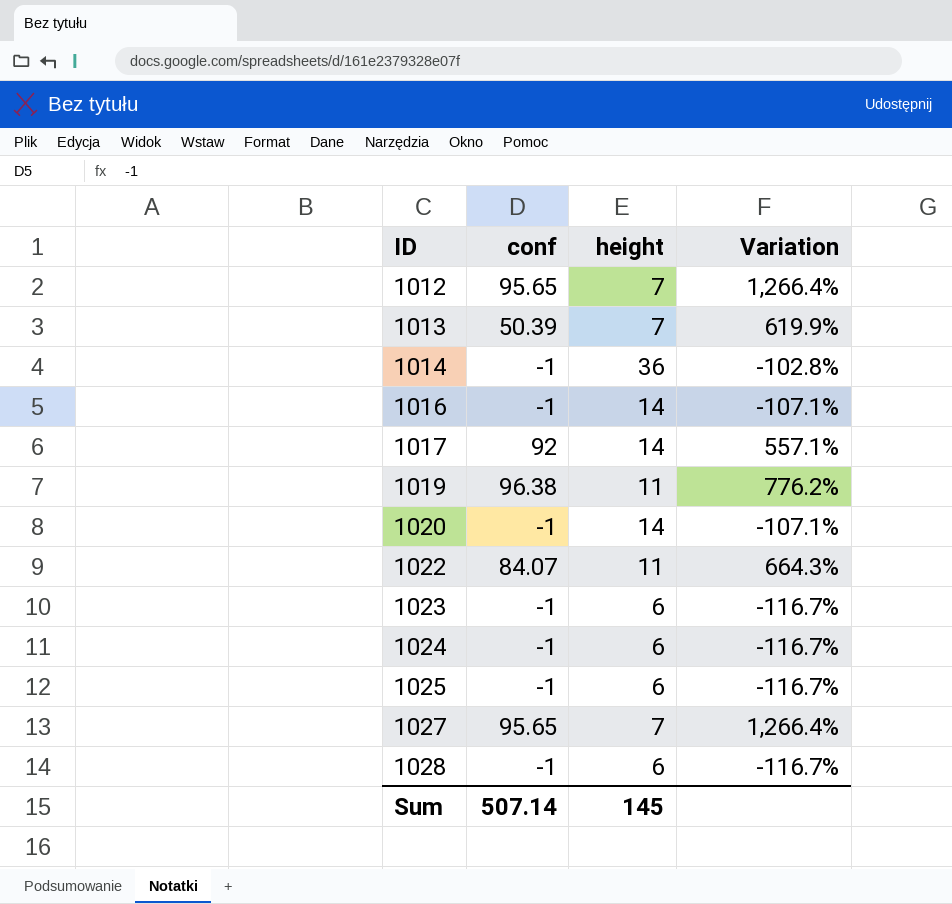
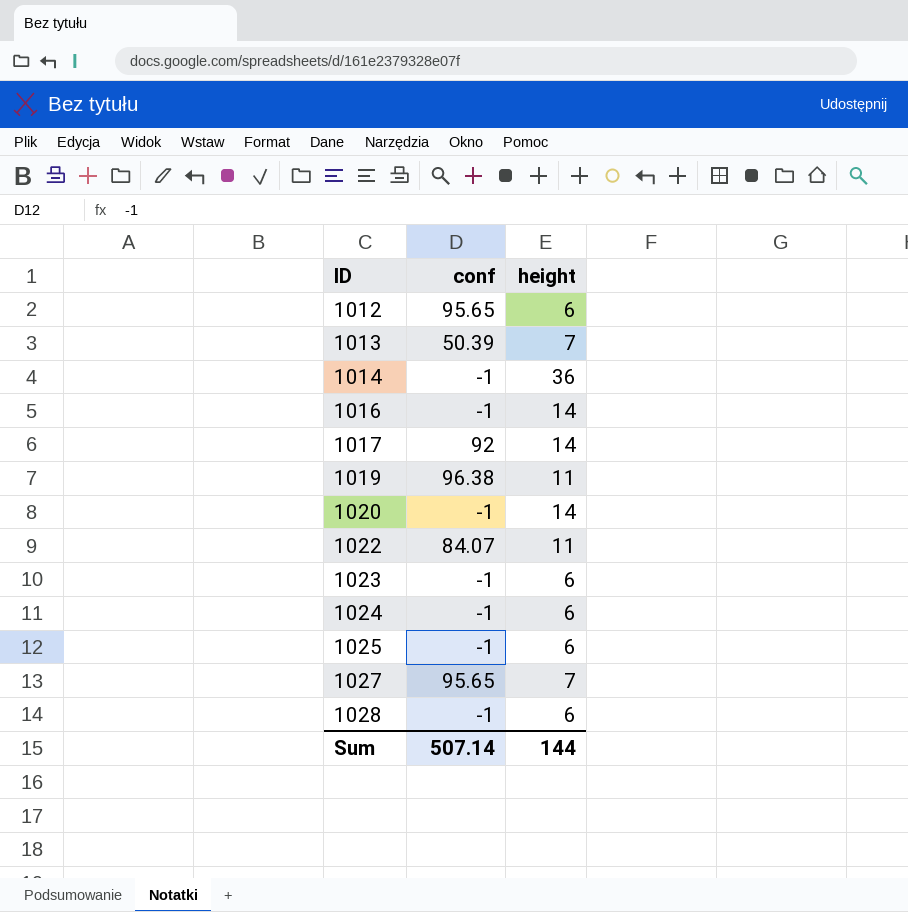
column Variation | formula: ([conf] - [height]) / [height] -> none
1012 | height: 7 -> 6
Sum | height: 145 -> 144

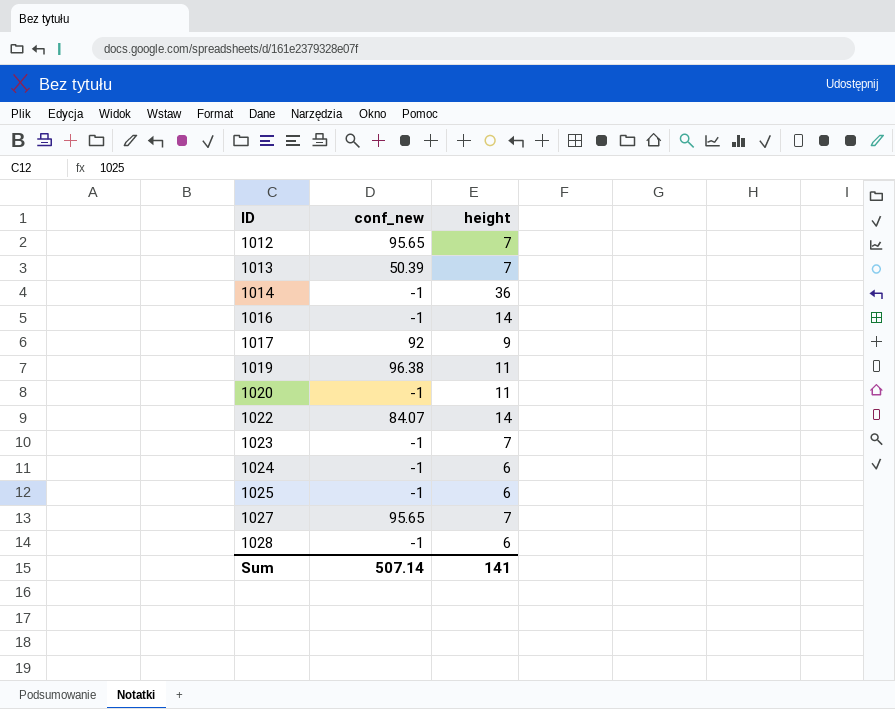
column name: conf -> conf_new
1012 | height: 6 -> 7
1017 | height: 14 -> 9
1020 | height: 14 -> 11
1022 | height: 11 -> 14
1023 | height: 6 -> 7
Sum | height: 144 -> 141

